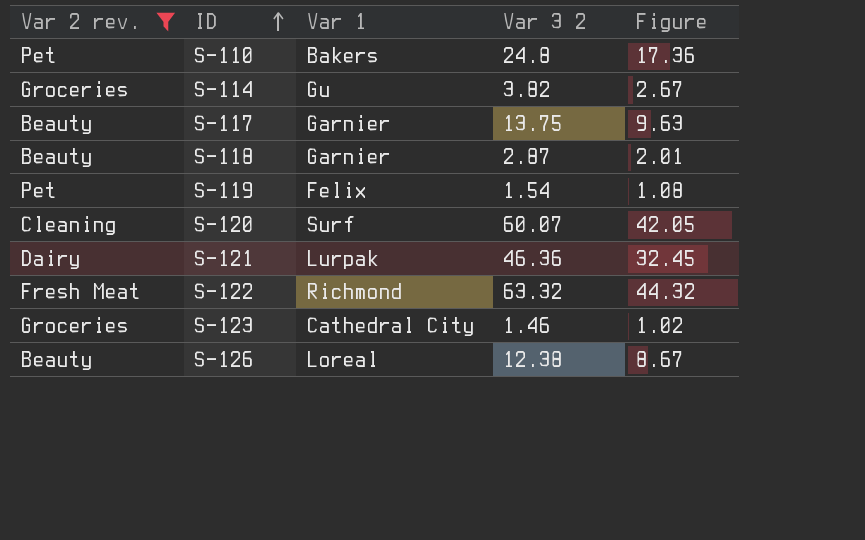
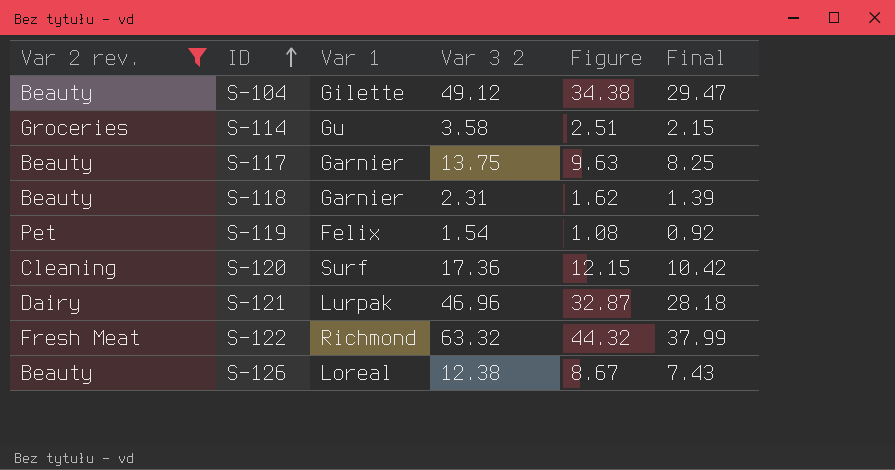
column Final | formula: none -> [Var 3 2] * 0.6
row S-110: Pet | Bakers | 24.8 | 17.36 -> none
row S-123: Groceries | Cathedral City | 1.46 | 1.02 -> none
row S-104: none -> Beauty | Gilette | 49.12 | 34.38 | 29.47
S-114 | Var 3 2: 3.82 -> 3.58
S-114 | Figure: 2.67 -> 2.51
S-118 | Var 3 2: 2.87 -> 2.31
S-118 | Figure: 2.01 -> 1.62
S-120 | Var 3 2: 60.07 -> 17.36
S-120 | Figure: 42.05 -> 12.15
S-121 | Var 3 2: 46.36 -> 46.96
S-121 | Figure: 32.45 -> 32.87

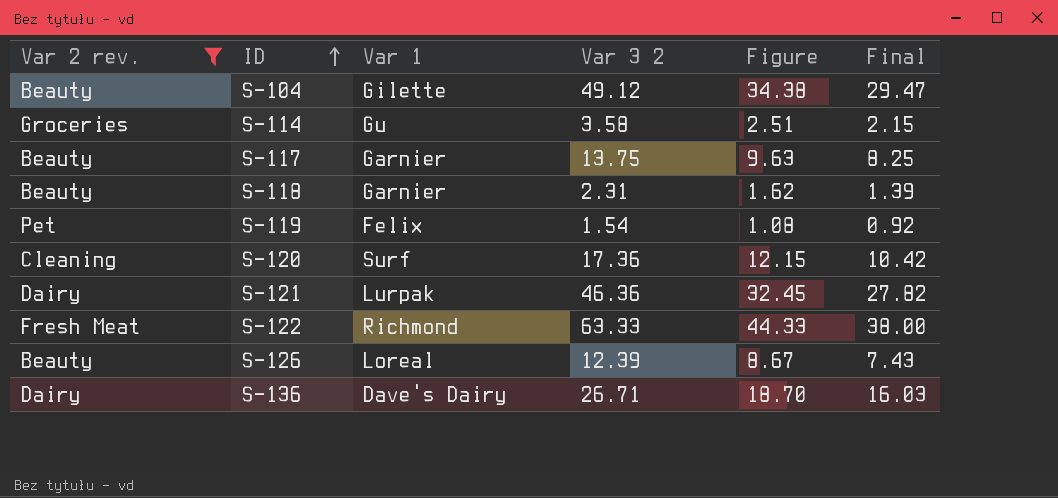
S-121 | Var 3 2: 46.96 -> 46.36
S-121 | Figure: 32.87 -> 32.45
S-121 | Final: 28.18 -> 27.82
S-122 | Var 3 2: 63.32 -> 63.33
S-122 | Figure: 44.32 -> 44.33
S-122 | Final: 37.99 -> 38.00
S-126 | Var 3 2: 12.38 -> 12.39
row S-136: none -> Dairy | Dave's Dairy | 26.71 | 18.70 | 16.03

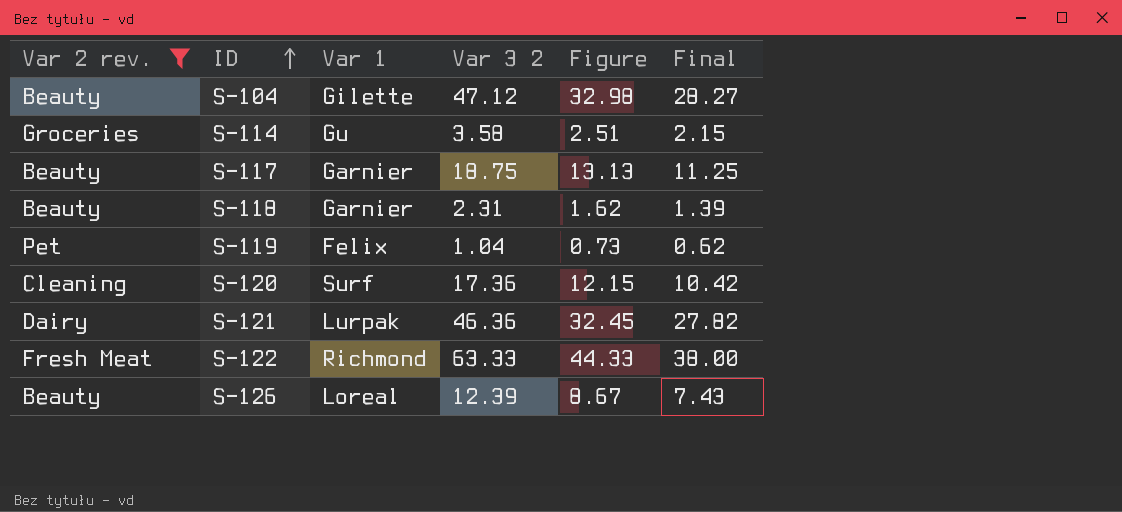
row S-136: Dairy | Dave's Dairy | 26.71 | 18.70 | 16.03 -> none
S-104 | Var 3 2: 49.12 -> 47.12
S-104 | Figure: 34.38 -> 32.98
S-104 | Final: 29.47 -> 28.27
S-117 | Var 3 2: 13.75 -> 18.75
S-117 | Figure: 9.63 -> 13.13
S-117 | Final: 8.25 -> 11.25
S-119 | Var 3 2: 1.54 -> 1.04
S-119 | Figure: 1.08 -> 0.73
S-119 | Final: 0.92 -> 0.62

